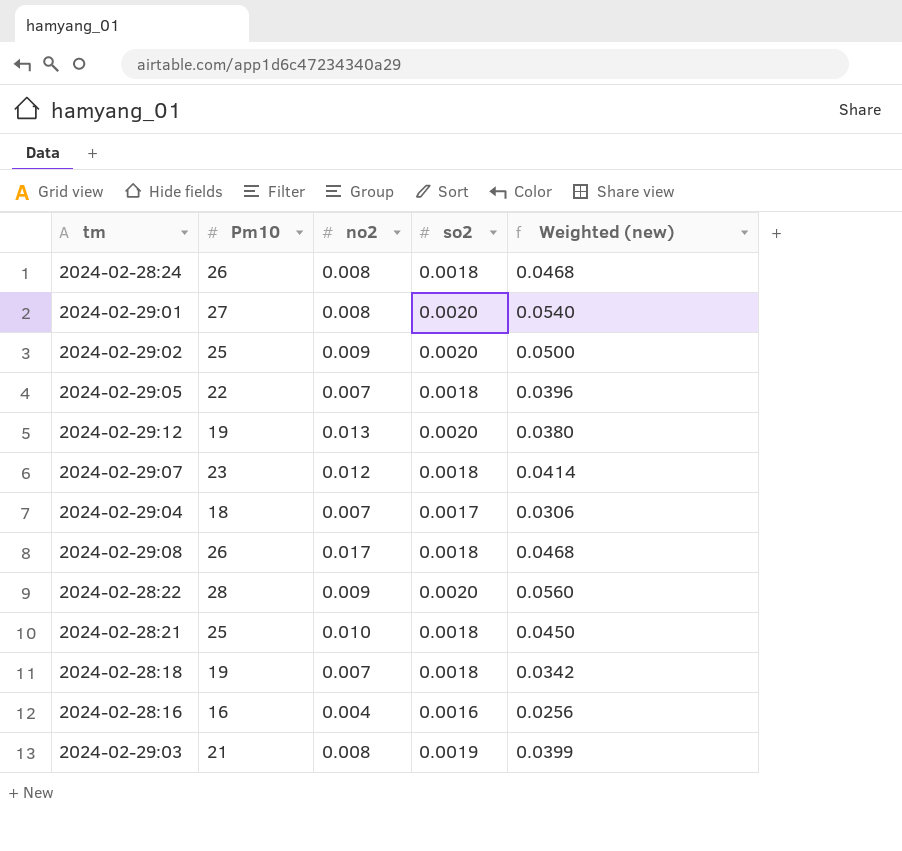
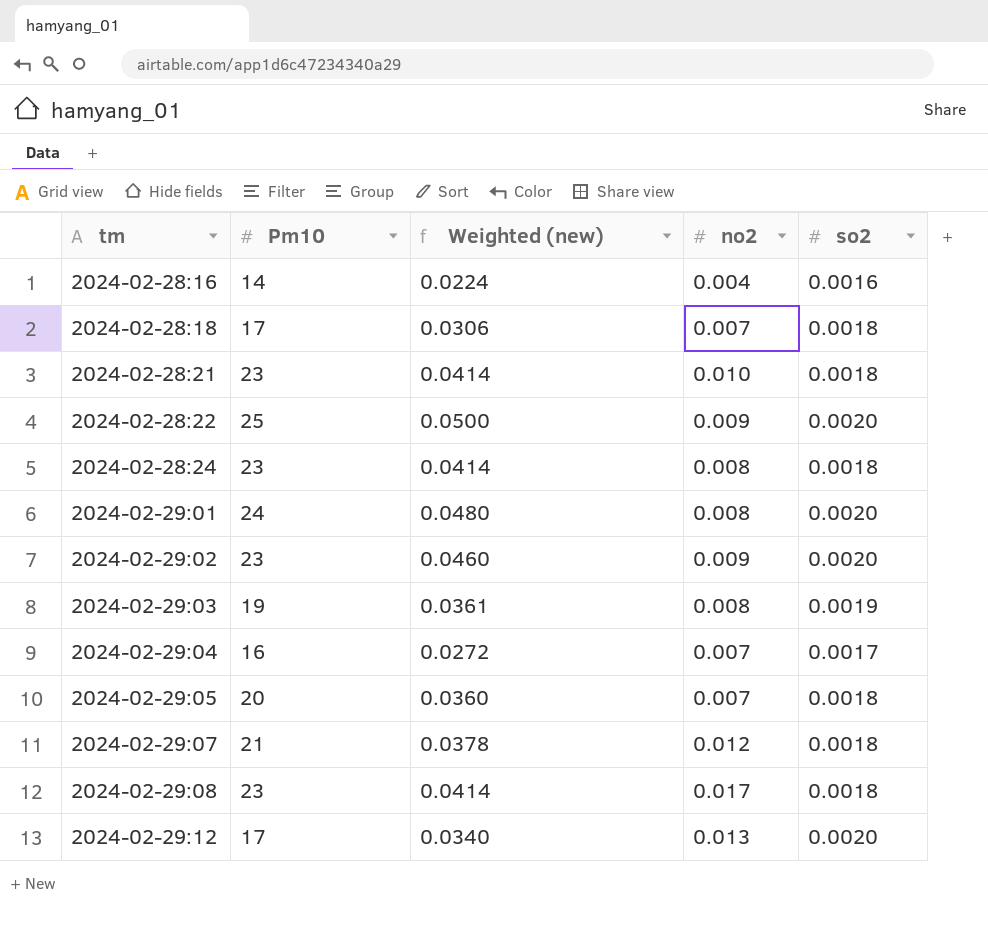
row order: none -> tm ascending
column Weighted (new) | position: 5 -> 3
2024-02-28:16 | Pm10: 16 -> 14
2024-02-28:16 | Weighted (new): 0.0256 -> 0.0224
2024-02-28:18 | Pm10: 19 -> 17
2024-02-28:18 | Weighted (new): 0.0342 -> 0.0306
2024-02-28:21 | Pm10: 25 -> 23
2024-02-28:21 | Weighted (new): 0.0450 -> 0.0414
2024-02-28:22 | Pm10: 28 -> 25
2024-02-28:22 | Weighted (new): 0.0560 -> 0.0500
2024-02-28:24 | Pm10: 26 -> 23
2024-02-28:24 | Weighted (new): 0.0468 -> 0.0414
2024-02-29:01 | Pm10: 27 -> 24
2024-02-29:01 | Weighted (new): 0.0540 -> 0.0480
2024-02-29:02 | Pm10: 25 -> 23
2024-02-29:02 | Weighted (new): 0.0500 -> 0.0460
2024-02-29:03 | Pm10: 21 -> 19
2024-02-29:03 | Weighted (new): 0.0399 -> 0.0361
2024-02-29:04 | Pm10: 18 -> 16
2024-02-29:04 | Weighted (new): 0.0306 -> 0.0272
2024-02-29:05 | Pm10: 22 -> 20
2024-02-29:05 | Weighted (new): 0.0396 -> 0.0360
2024-02-29:07 | Pm10: 23 -> 21
2024-02-29:07 | Weighted (new): 0.0414 -> 0.0378
2024-02-29:08 | Pm10: 26 -> 23
2024-02-29:08 | Weighted (new): 0.0468 -> 0.0414
2024-02-29:12 | Pm10: 19 -> 17
2024-02-29:12 | Weighted (new): 0.0380 -> 0.0340

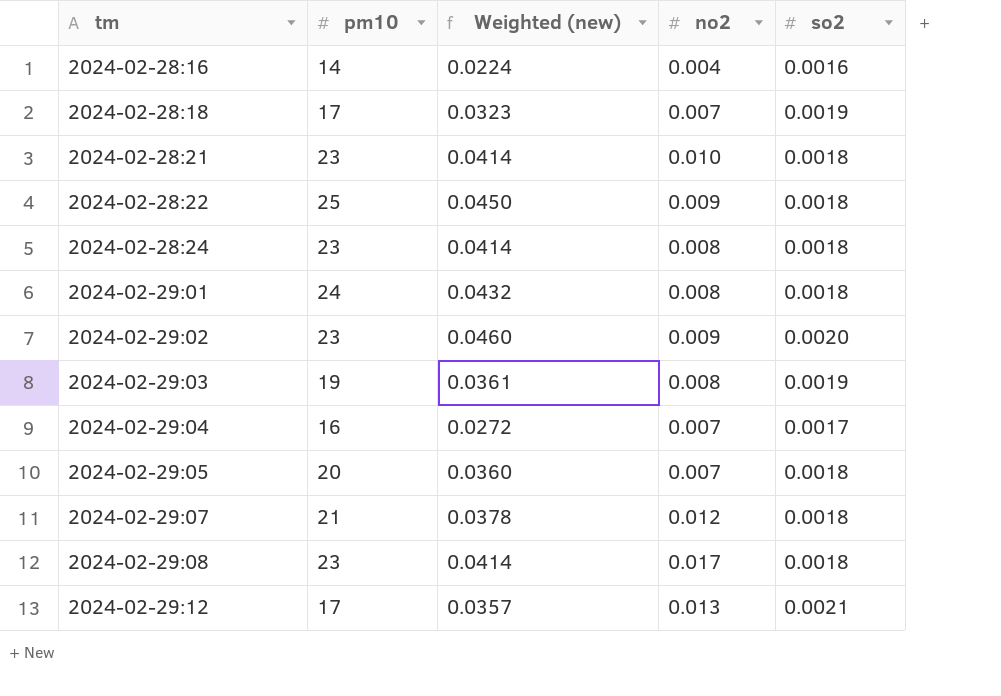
column name: Pm10 -> pm10
2024-02-28:18 | Weighted (new): 0.0306 -> 0.0323
2024-02-28:18 | so2: 0.0018 -> 0.0019
2024-02-28:22 | Weighted (new): 0.0500 -> 0.0450
2024-02-28:22 | so2: 0.0020 -> 0.0018
2024-02-29:01 | Weighted (new): 0.0480 -> 0.0432
2024-02-29:01 | so2: 0.0020 -> 0.0018
2024-02-29:12 | Weighted (new): 0.0340 -> 0.0357
2024-02-29:12 | so2: 0.0020 -> 0.0021

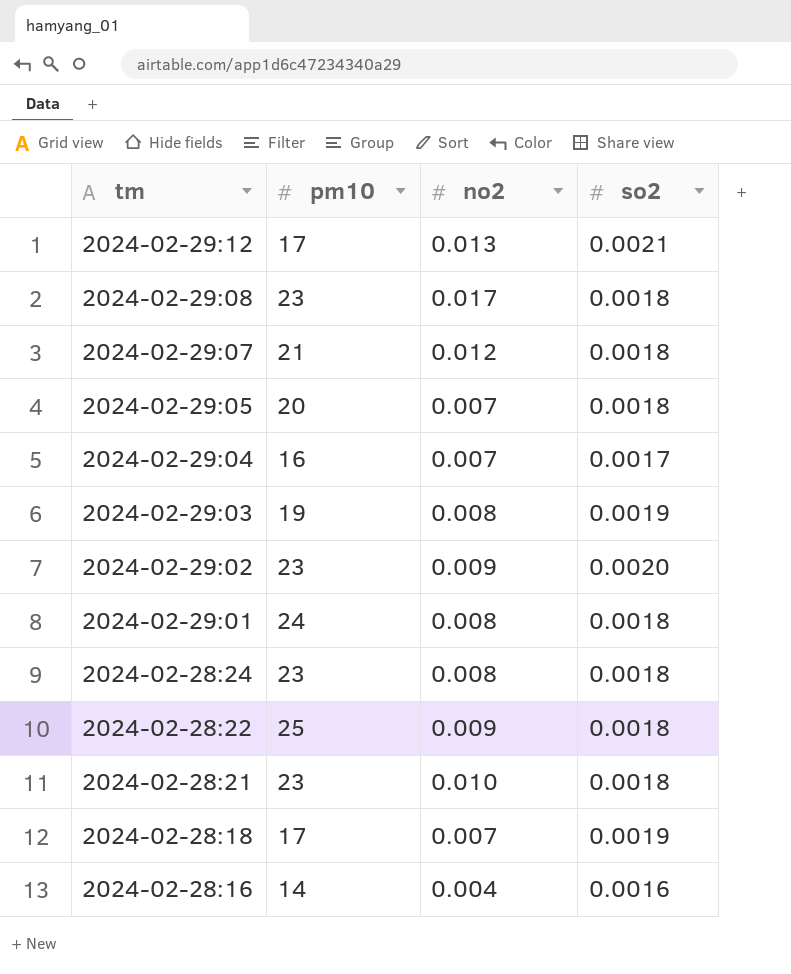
row order: tm ascending -> tm descending
column Weighted (new) | formula: [pm10] * [so2] -> none

